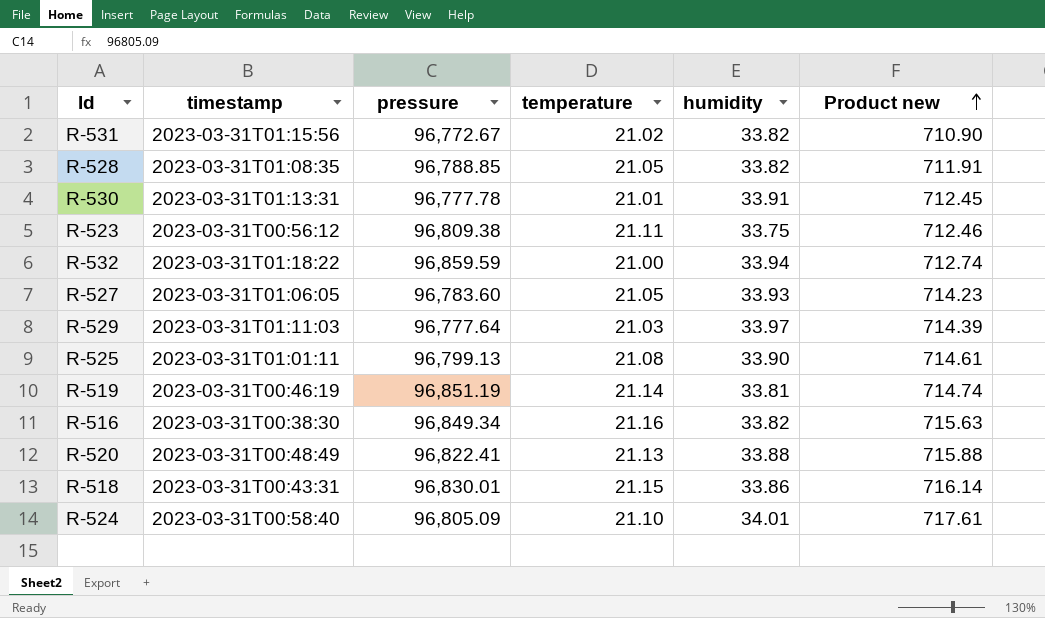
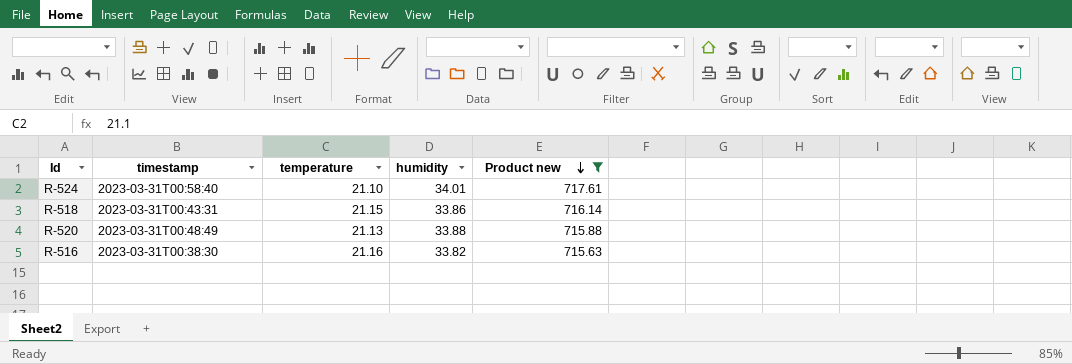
filter: none -> Product new >= 715.63
row order: Product new ascending -> Product new descending
column pressure | position: 3 -> none

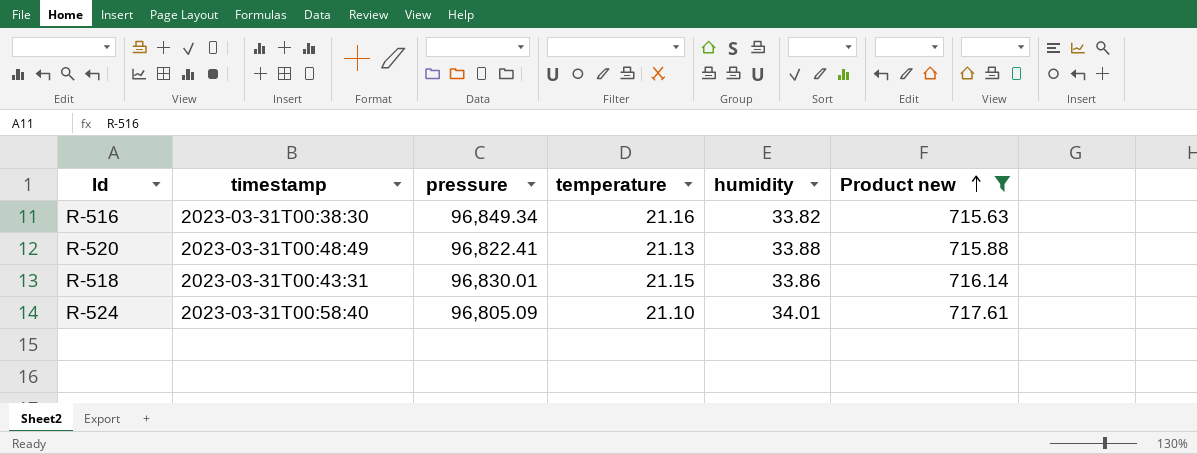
row order: Product new descending -> Product new ascending
column pressure | position: none -> 3

